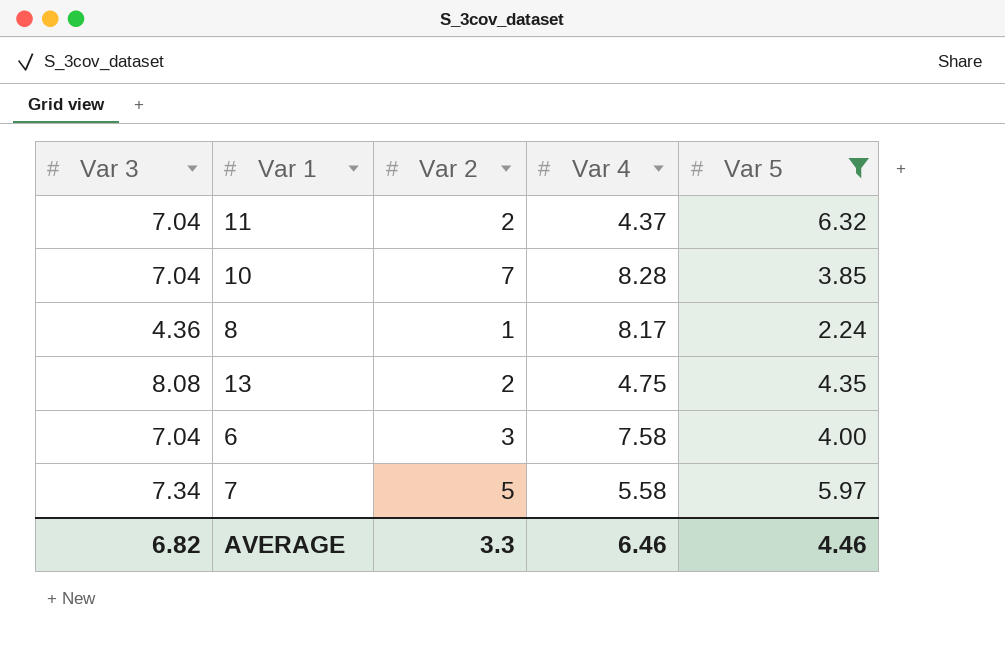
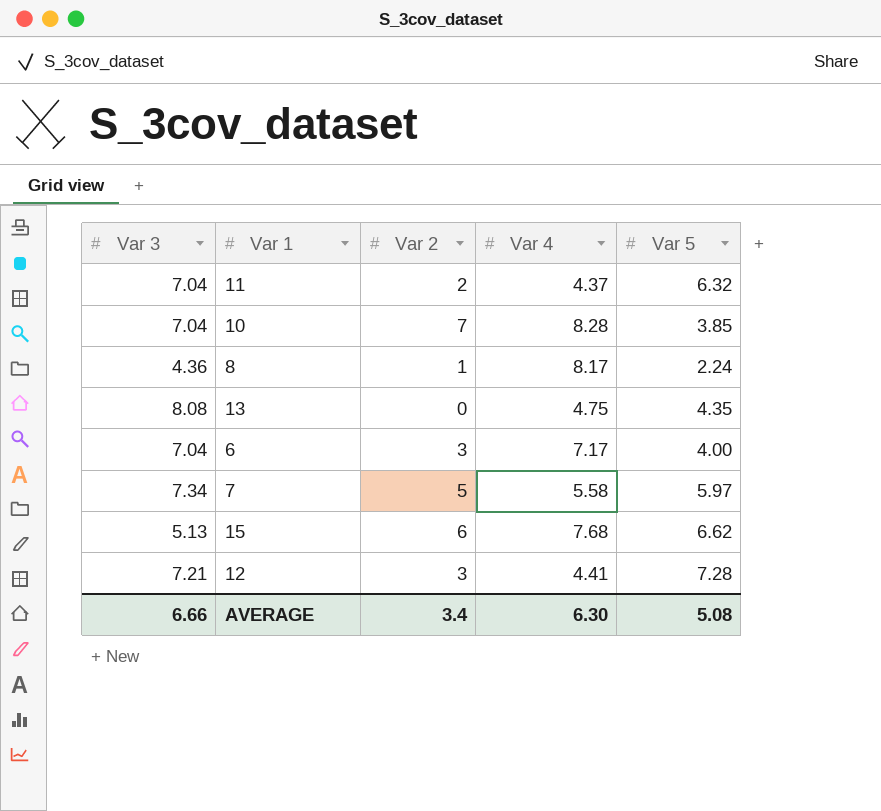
filter: Var 5 <= 6.32 -> none
13 | Var 2: 2 -> 0
6 | Var 4: 7.58 -> 7.17
AVERAGE | Var 3: 6.82 -> 6.66
AVERAGE | Var 2: 3.3 -> 3.4
AVERAGE | Var 4: 6.46 -> 6.30
AVERAGE | Var 5: 4.46 -> 5.08

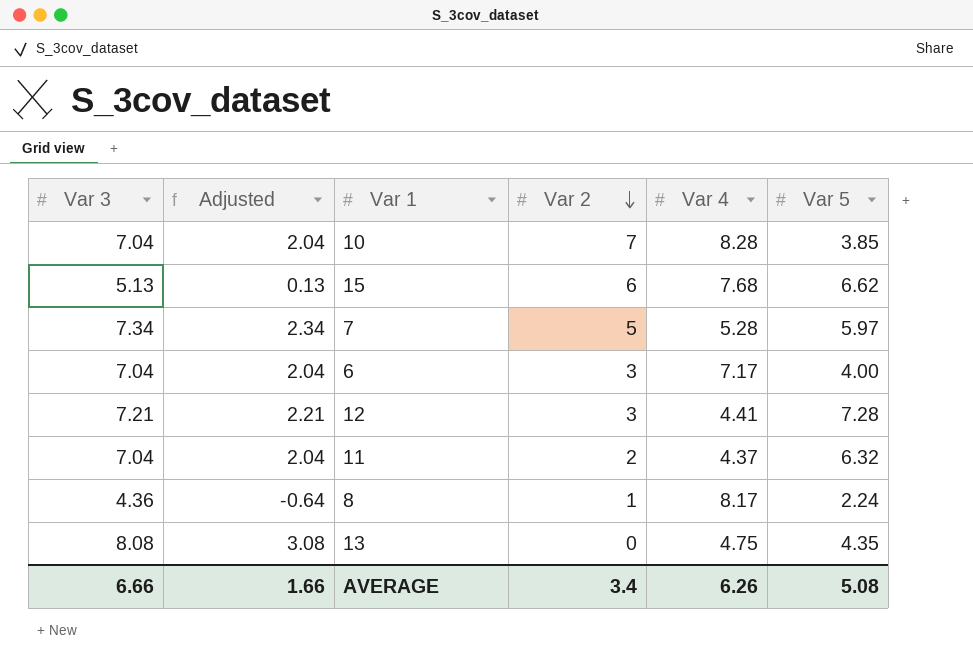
row order: none -> Var 2 descending
column Adjusted | formula: none -> [Var 3] - 5
7 | Var 4: 5.58 -> 5.28
AVERAGE | Var 4: 6.30 -> 6.26

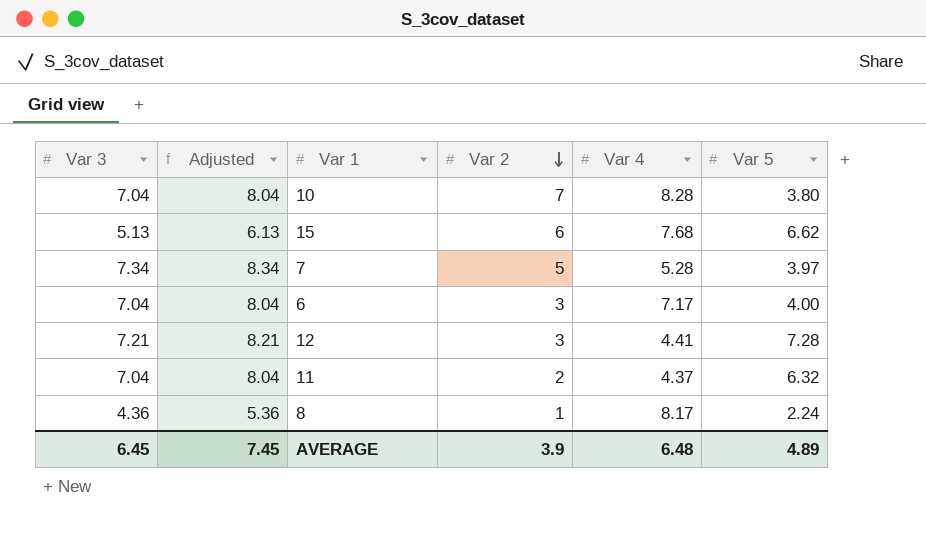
column Adjusted | formula: [Var 3] - 5 -> [Var 3] + 1
row 13: 8.08 | 3.08 | 0 | 4.75 | 4.35 -> none
10 | Var 5: 3.85 -> 3.80
7 | Var 5: 5.97 -> 3.97
AVERAGE | Var 3: 6.66 -> 6.45
AVERAGE | Adjusted: 1.66 -> 7.45
AVERAGE | Var 2: 3.4 -> 3.9
AVERAGE | Var 4: 6.26 -> 6.48
AVERAGE | Var 5: 5.08 -> 4.89

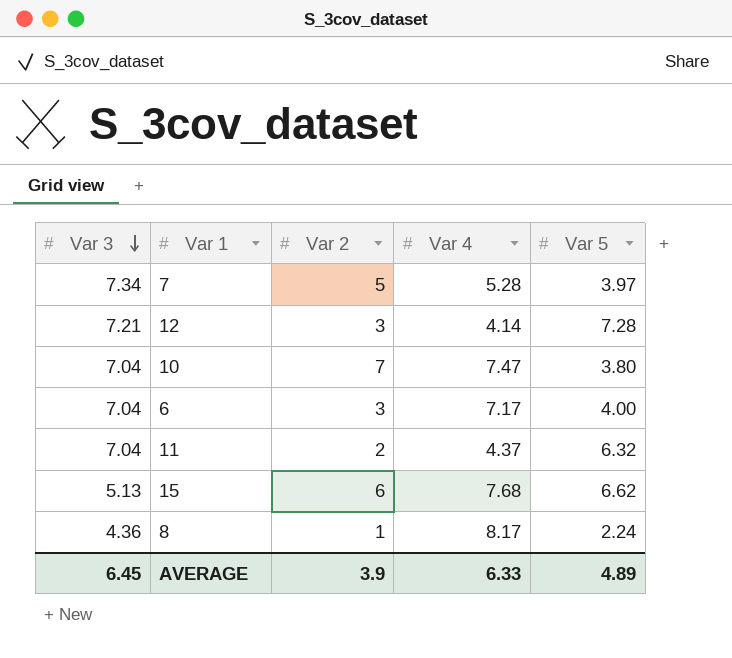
row order: Var 2 descending -> Var 3 descending
column Adjusted | formula: [Var 3] + 1 -> none
12 | Var 4: 4.41 -> 4.14
10 | Var 4: 8.28 -> 7.47
AVERAGE | Var 4: 6.48 -> 6.33

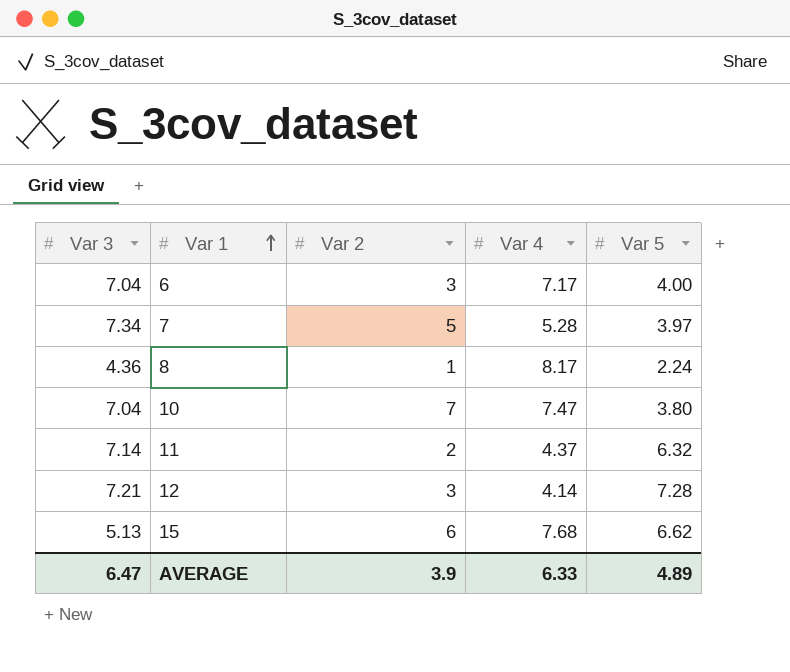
row order: Var 3 descending -> Var 1 ascending
11 | Var 3: 7.04 -> 7.14
AVERAGE | Var 3: 6.45 -> 6.47

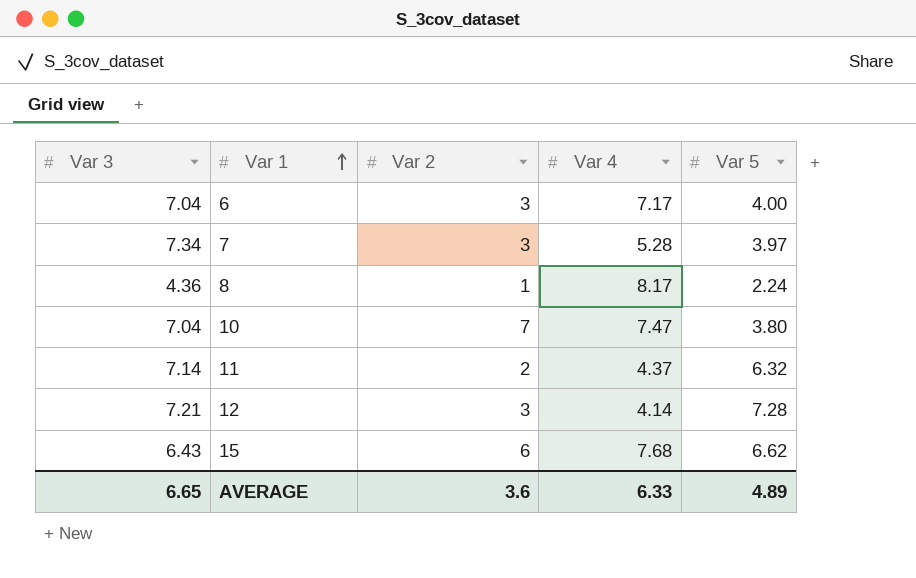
7 | Var 2: 5 -> 3
15 | Var 3: 5.13 -> 6.43
AVERAGE | Var 3: 6.47 -> 6.65
AVERAGE | Var 2: 3.9 -> 3.6

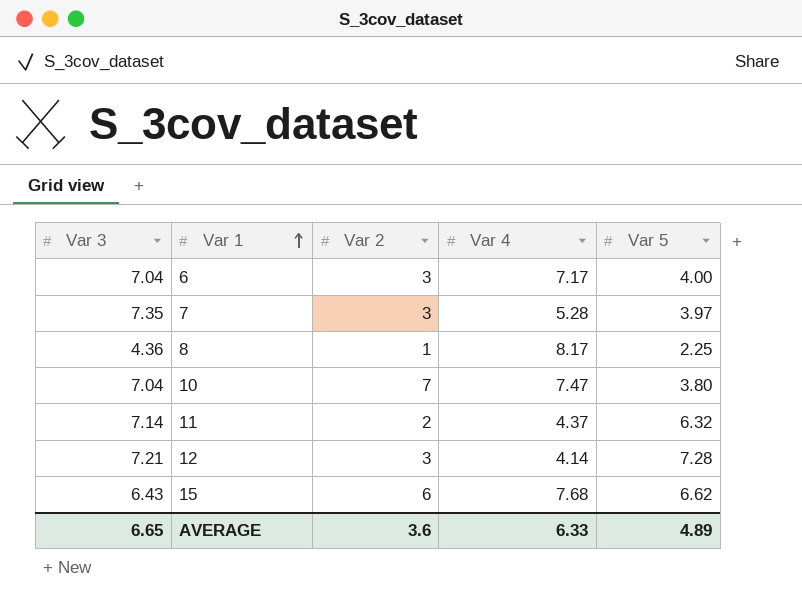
7 | Var 3: 7.34 -> 7.35
8 | Var 5: 2.24 -> 2.25

